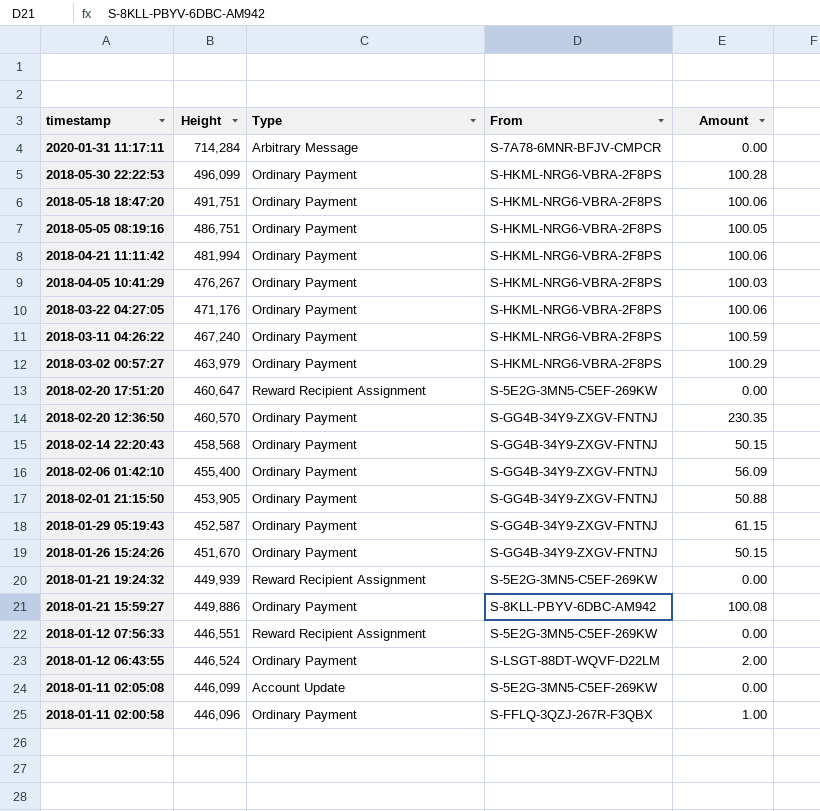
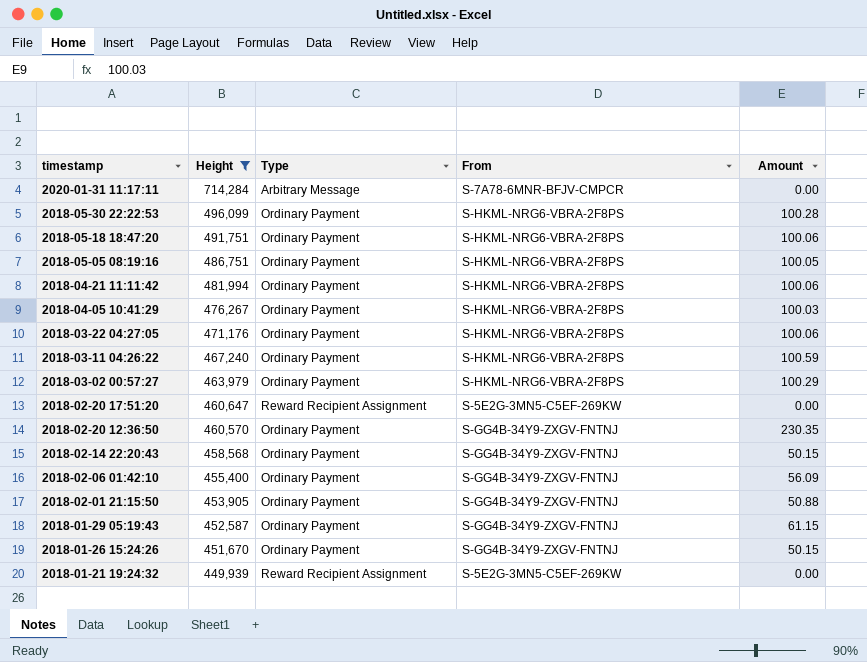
filter: none -> Height >= 449,939

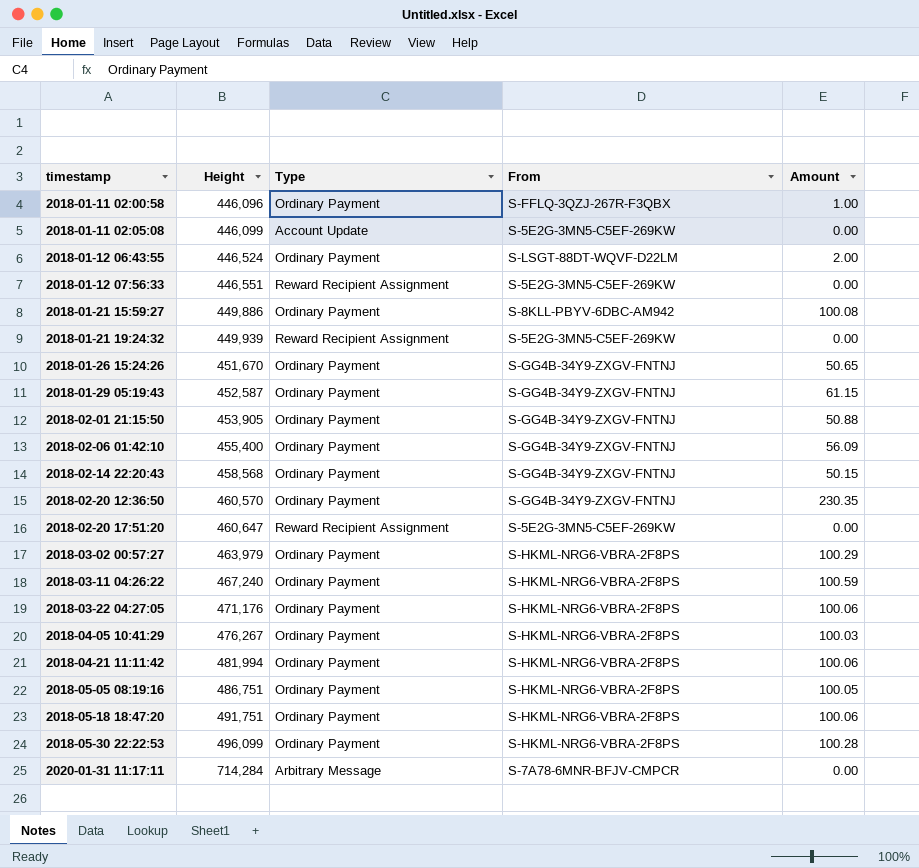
filter: Height >= 449,939 -> none
row order: timestamp descending -> timestamp ascending
2018-01-26 15:24:26 | Amount: 50.15 -> 50.65

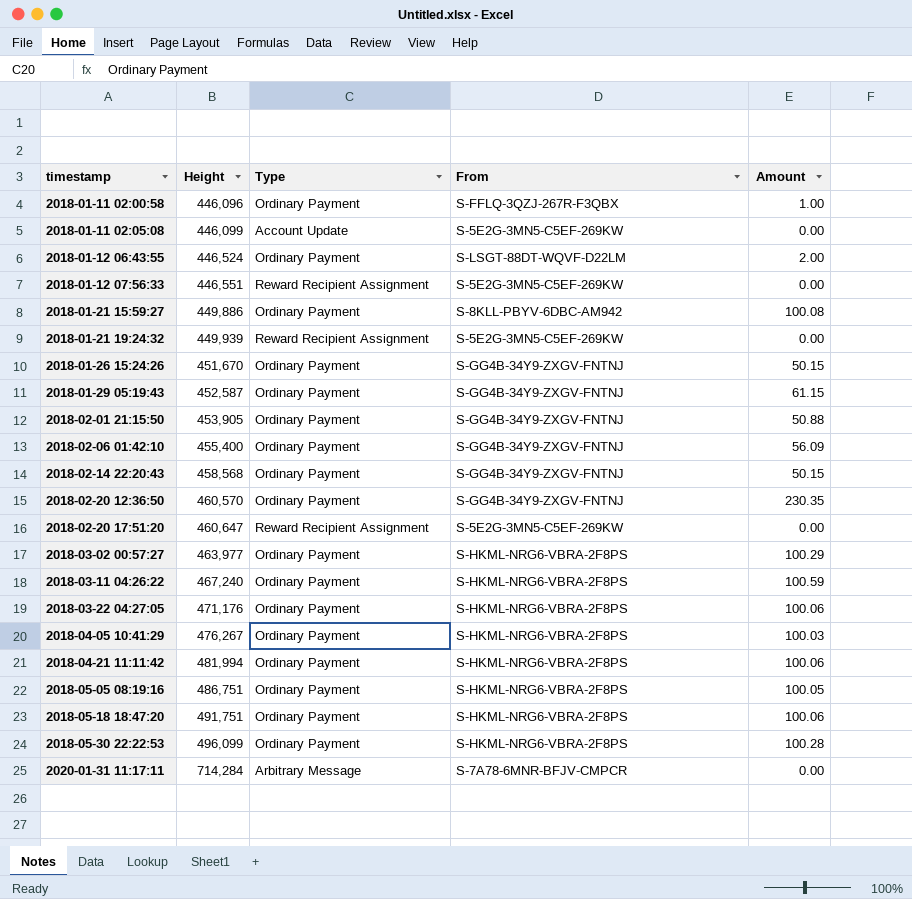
2018-01-26 15:24:26 | Amount: 50.65 -> 50.15
2018-03-02 00:57:27 | Height: 463,979 -> 463,977

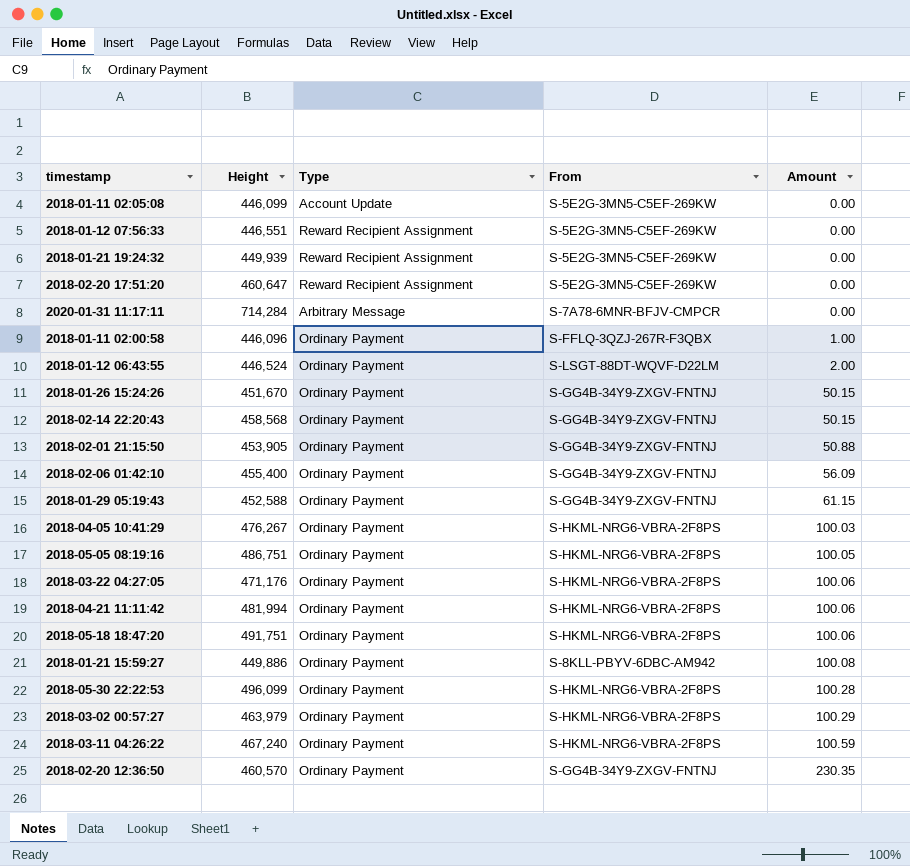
row order: timestamp ascending -> Amount ascending
2018-01-29 05:19:43 | Height: 452,587 -> 452,588
2018-03-02 00:57:27 | Height: 463,977 -> 463,979

